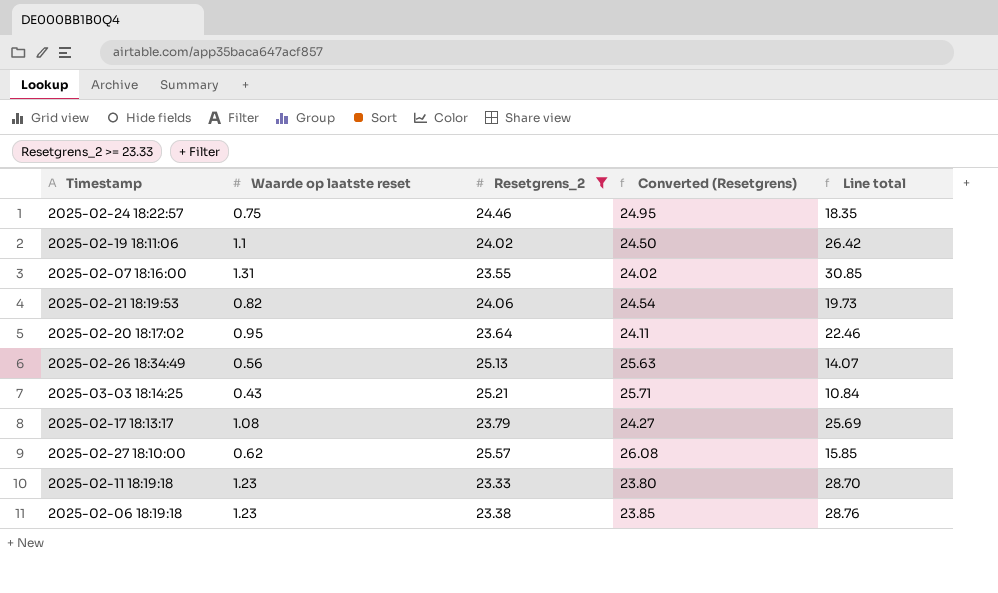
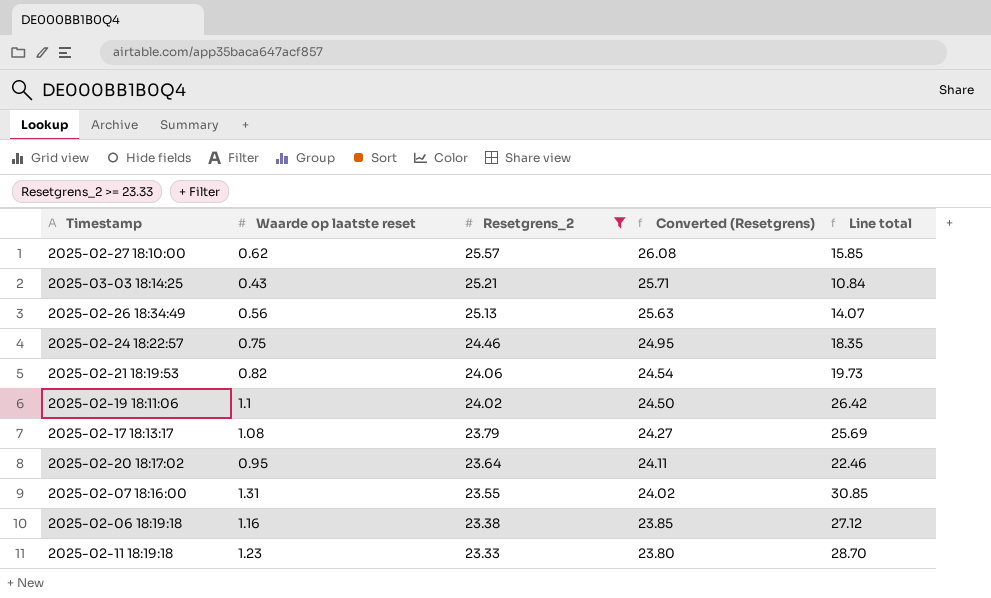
row order: none -> Resetgrens_2 descending
2025-02-06 18:19:18 | Waarde op laatste reset: 1.23 -> 1.16
2025-02-06 18:19:18 | Line total: 28.76 -> 27.12

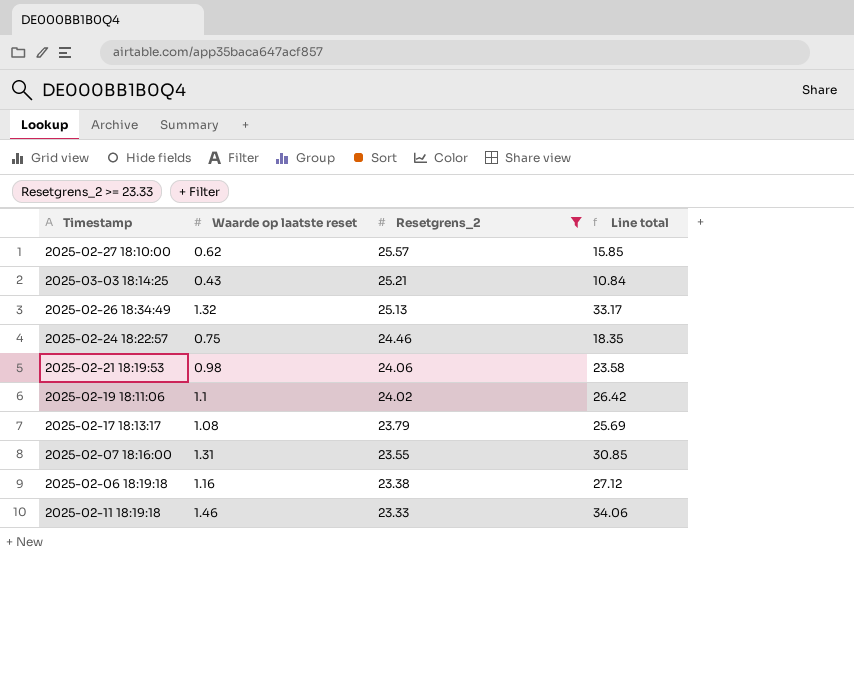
column Converted (Resetgrens) | formula: [Resetgrens_2] * 1.02 -> none
row 2025-02-20 18:17:02: 0.95 | 23.64 | 24.11 | 22.46 -> none
2025-02-26 18:34:49 | Waarde op laatste reset: 0.56 -> 1.32
2025-02-26 18:34:49 | Line total: 14.07 -> 33.17
2025-02-21 18:19:53 | Waarde op laatste reset: 0.82 -> 0.98
2025-02-21 18:19:53 | Line total: 19.73 -> 23.58
2025-02-11 18:19:18 | Waarde op laatste reset: 1.23 -> 1.46
2025-02-11 18:19:18 | Line total: 28.70 -> 34.06

